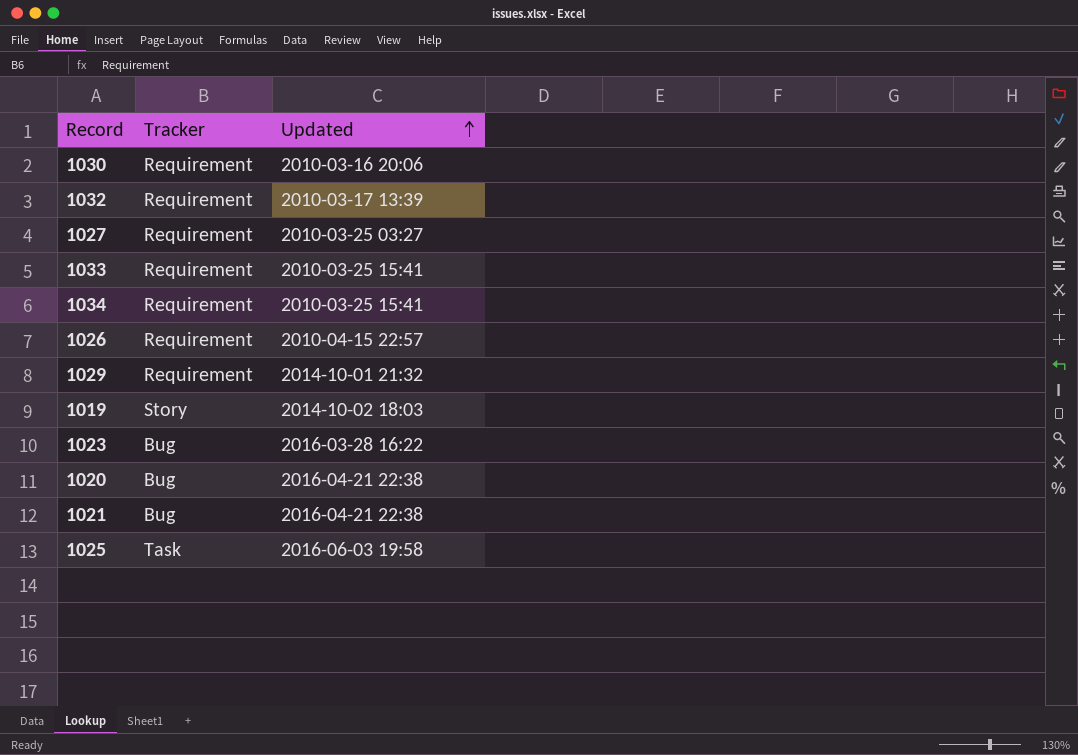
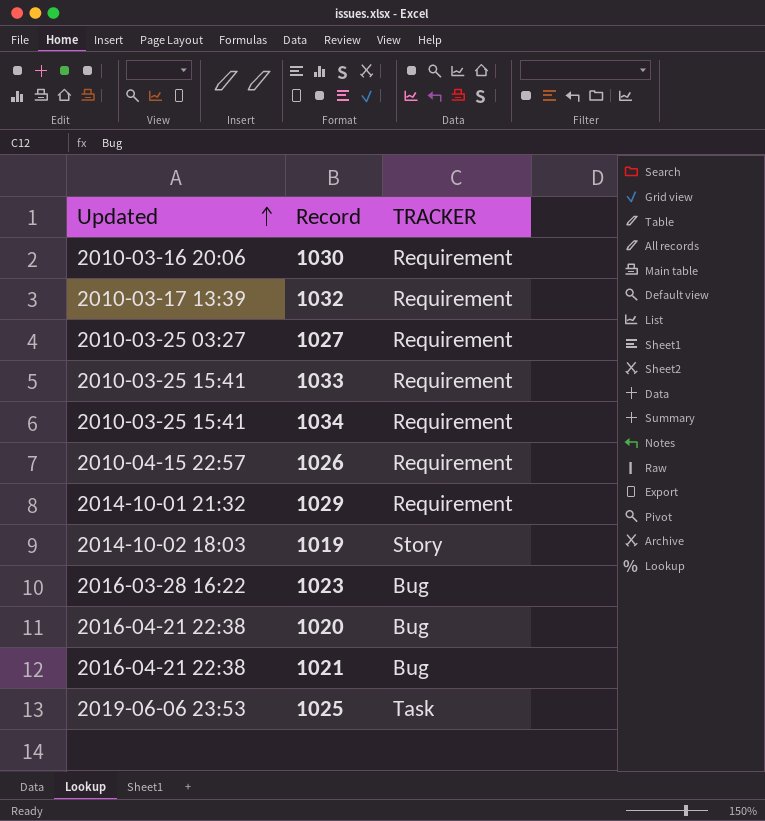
column Updated | position: 3 -> 1
column name: Tracker -> TRACKER
1025 | Updated: 2016-06-03 19:58 -> 2019-06-06 23:53

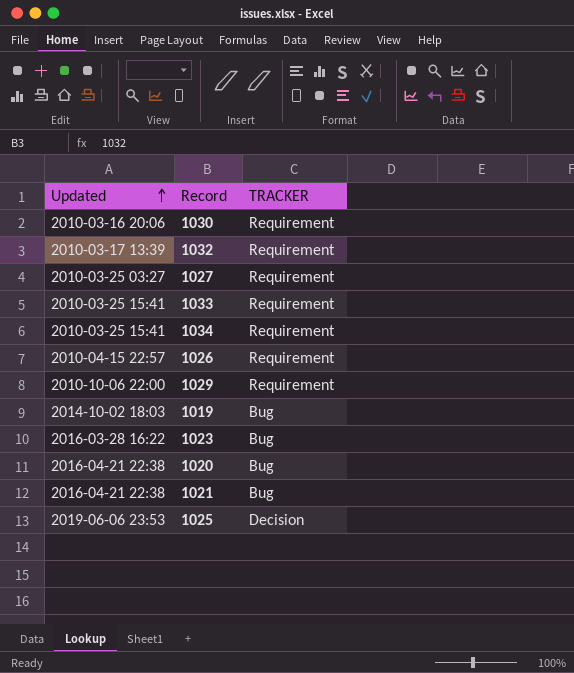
1029 | Updated: 2014-10-01 21:32 -> 2010-10-06 22:00
1019 | TRACKER: Story -> Bug
1025 | TRACKER: Task -> Decision

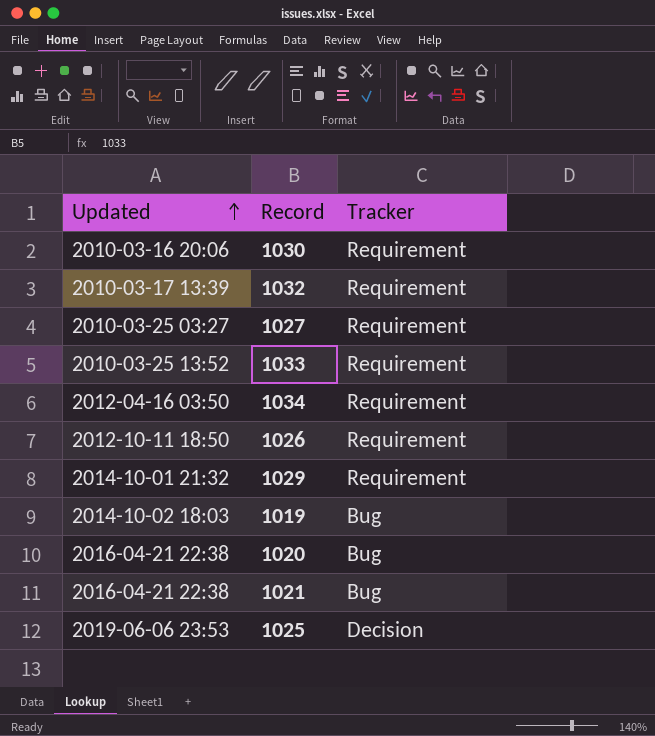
column name: TRACKER -> Tracker
row 1023: 2016-03-28 16:22 | Bug -> none
1033 | Updated: 2010-03-25 15:41 -> 2010-03-25 13:52
1034 | Updated: 2010-03-25 15:41 -> 2012-04-16 03:50
1026 | Updated: 2010-04-15 22:57 -> 2012-10-11 18:50
1029 | Updated: 2010-10-06 22:00 -> 2014-10-01 21:32

